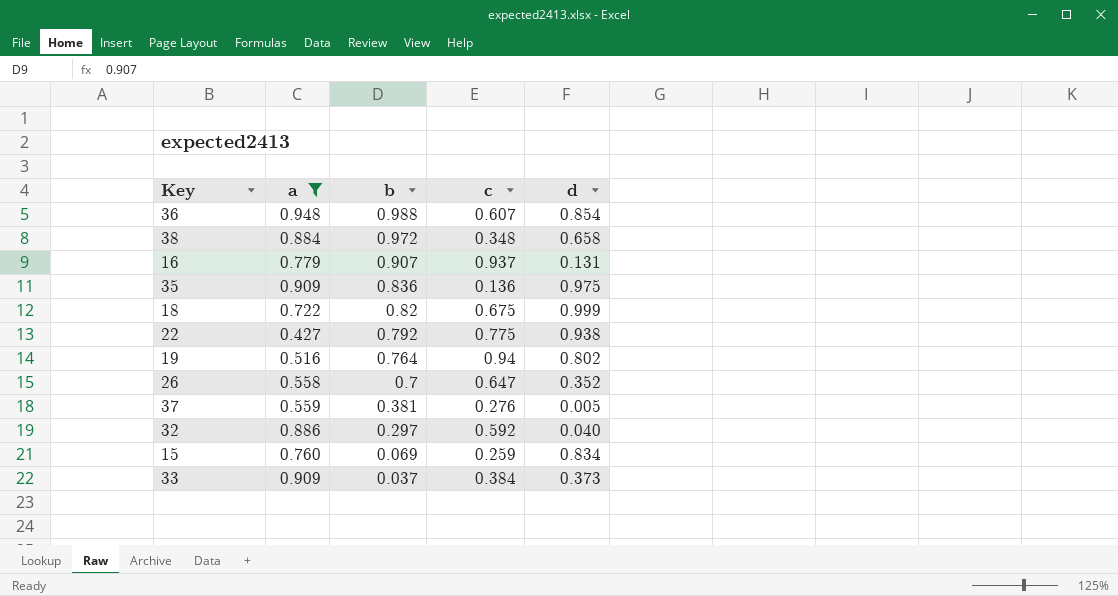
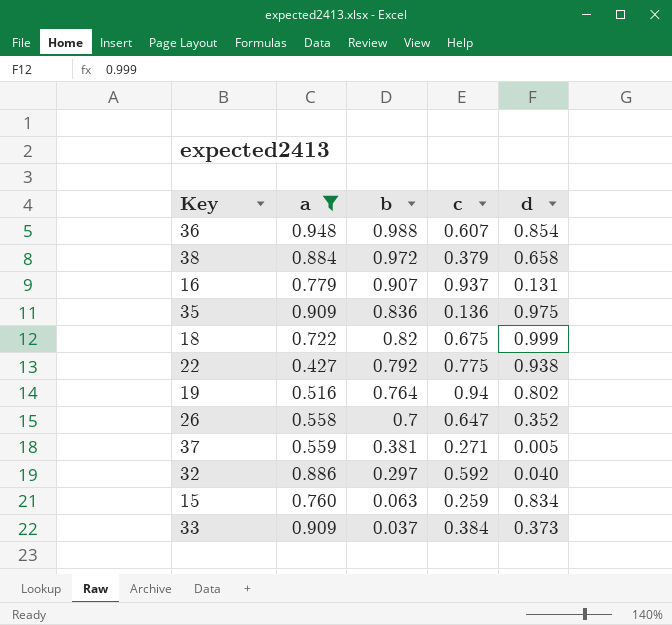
38 | c: 0.348 -> 0.379
37 | c: 0.276 -> 0.271
15 | b: 0.069 -> 0.063

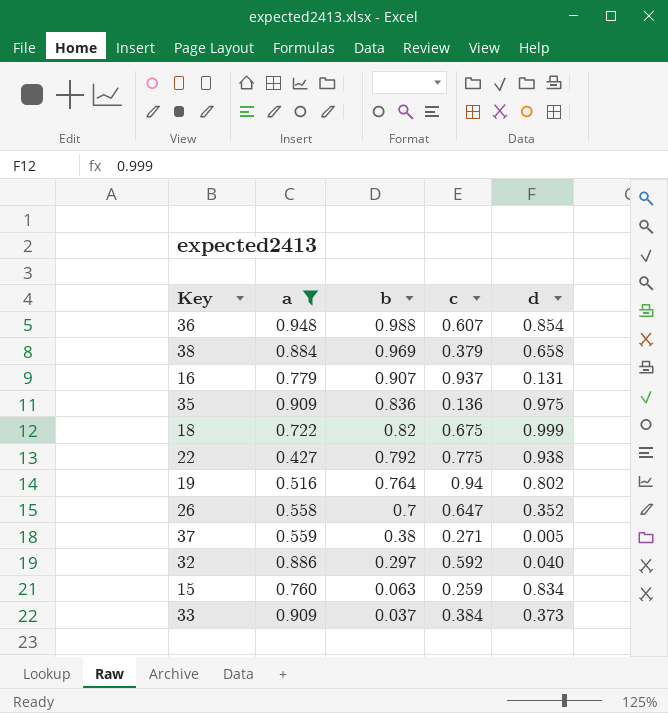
38 | b: 0.972 -> 0.969
37 | b: 0.381 -> 0.38

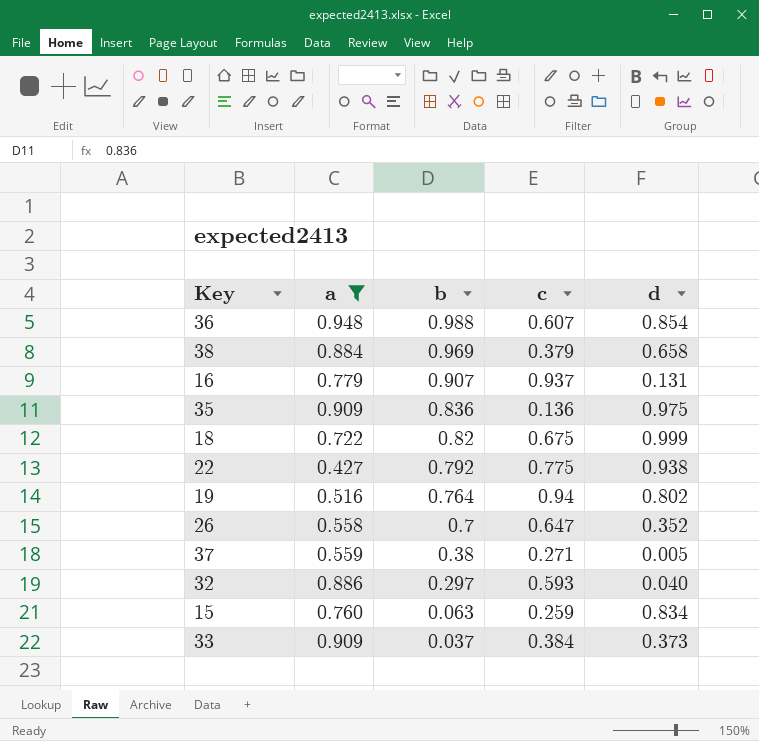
32 | c: 0.592 -> 0.593

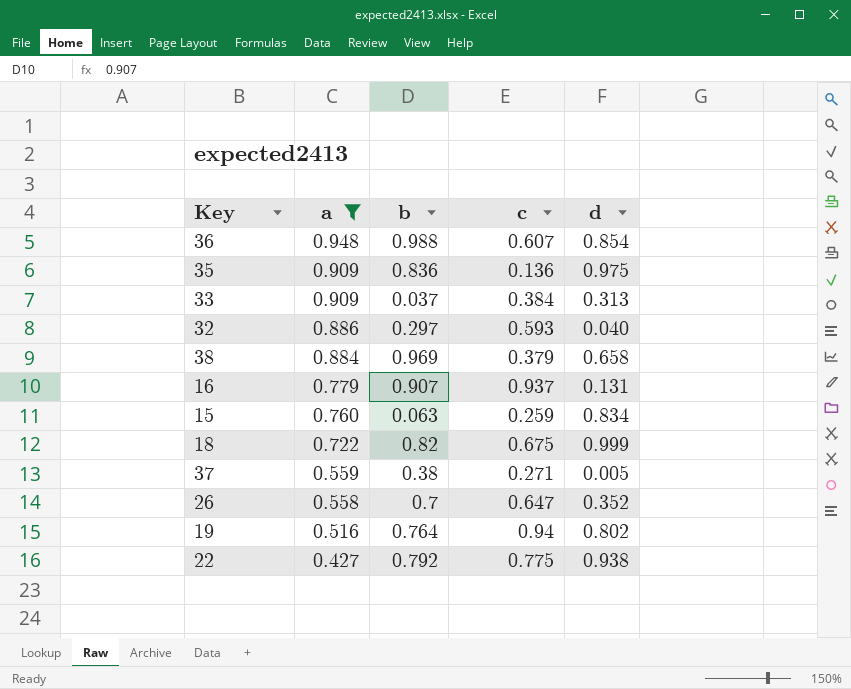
row order: b descending -> a descending
33 | d: 0.373 -> 0.313

